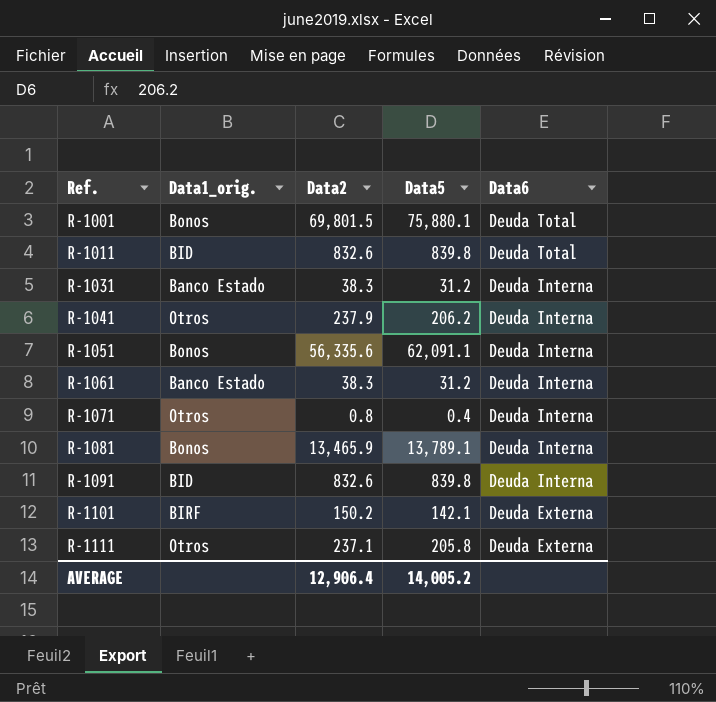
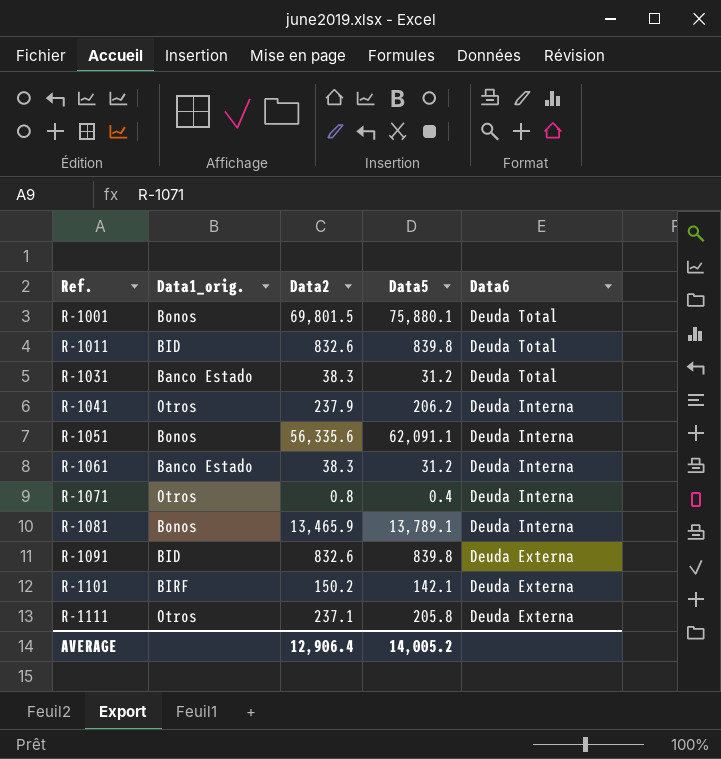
R-1031 | Data6: Deuda Interna -> Deuda Total
R-1091 | Data6: Deuda Interna -> Deuda Externa

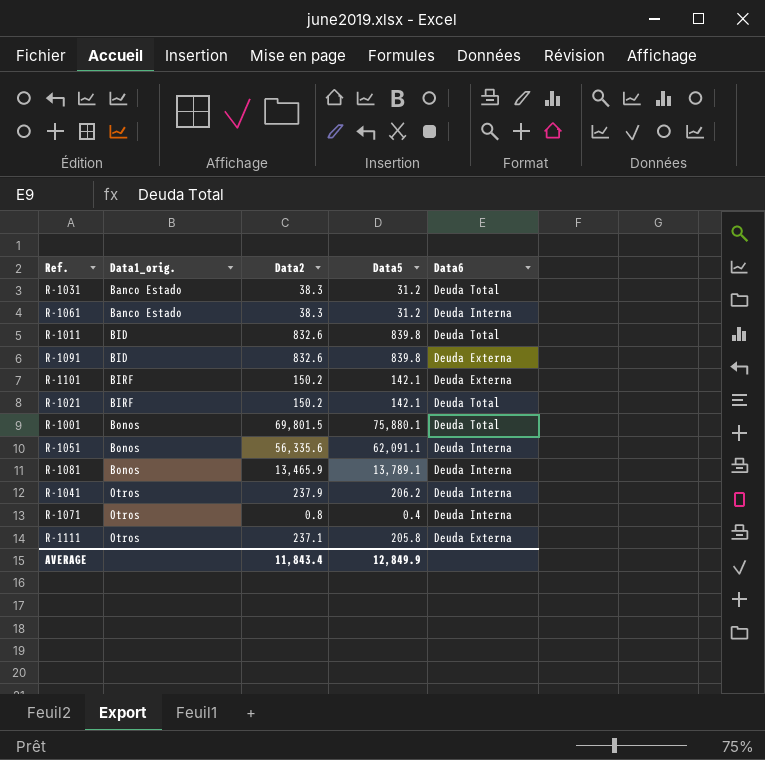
row order: Ref. ascending -> Data1_orig. ascending
row R-1021: none -> BIRF | 150.2 | 142.1 | Deuda Total
AVERAGE | Data2: 12,906.4 -> 11,843.4
AVERAGE | Data5: 14,005.2 -> 12,849.9

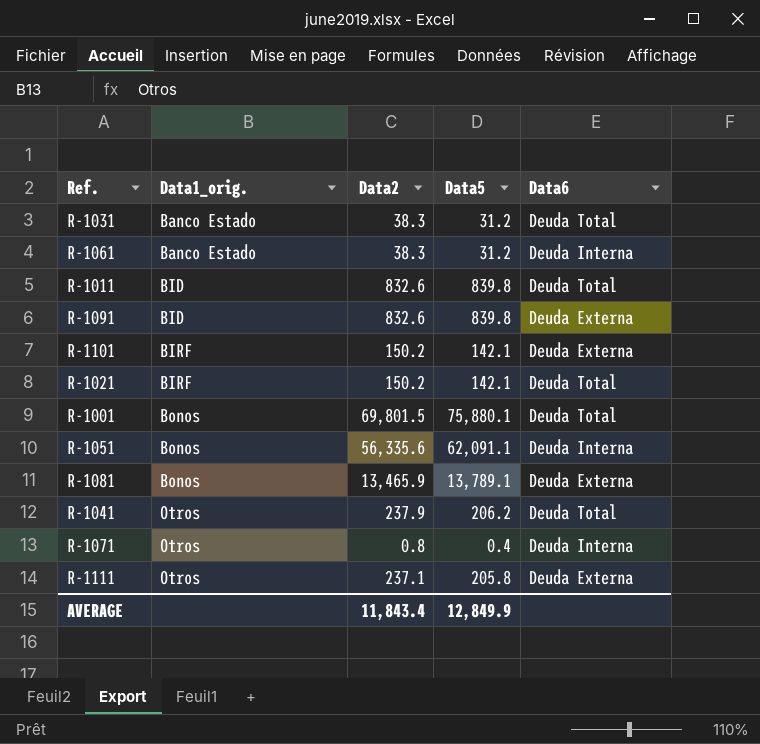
R-1081 | Data6: Deuda Interna -> Deuda Externa
R-1041 | Data6: Deuda Interna -> Deuda Total

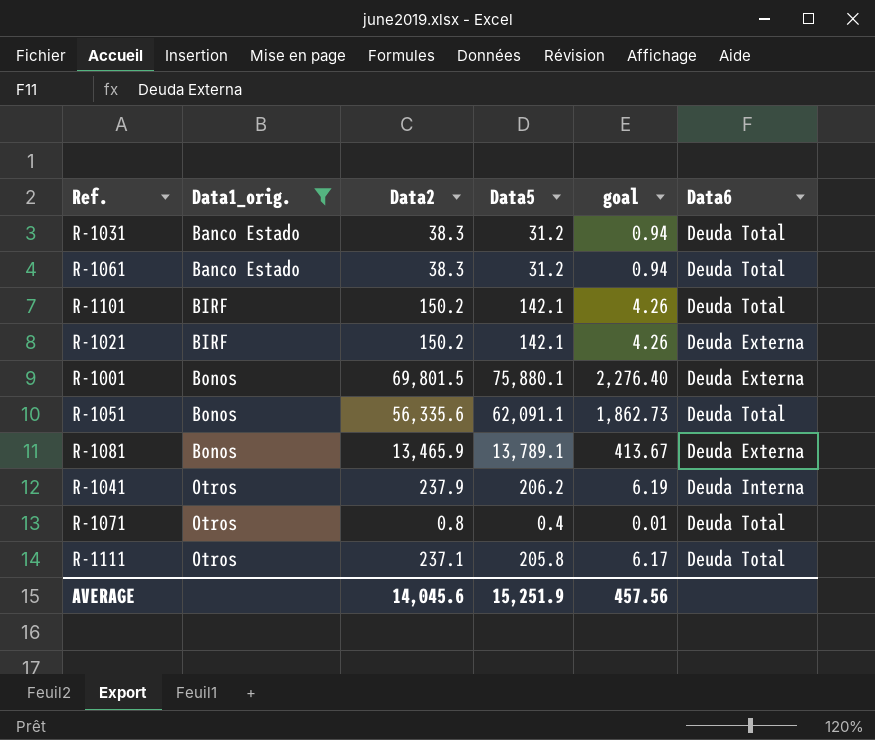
filter: none -> Data1_orig. != BID
column goal | formula: none -> [Data5] * 0.03
R-1061 | Data6: Deuda Interna -> Deuda Total
R-1101 | Data6: Deuda Externa -> Deuda Total
R-1021 | Data6: Deuda Total -> Deuda Externa
R-1001 | Data6: Deuda Total -> Deuda Externa
R-1051 | Data6: Deuda Interna -> Deuda Total
R-1041 | Data6: Deuda Total -> Deuda Interna
R-1071 | Data6: Deuda Interna -> Deuda Total
R-1111 | Data6: Deuda Externa -> Deuda Total
AVERAGE | Data2: 11,843.4 -> 14,045.6
AVERAGE | Data5: 12,849.9 -> 15,251.9

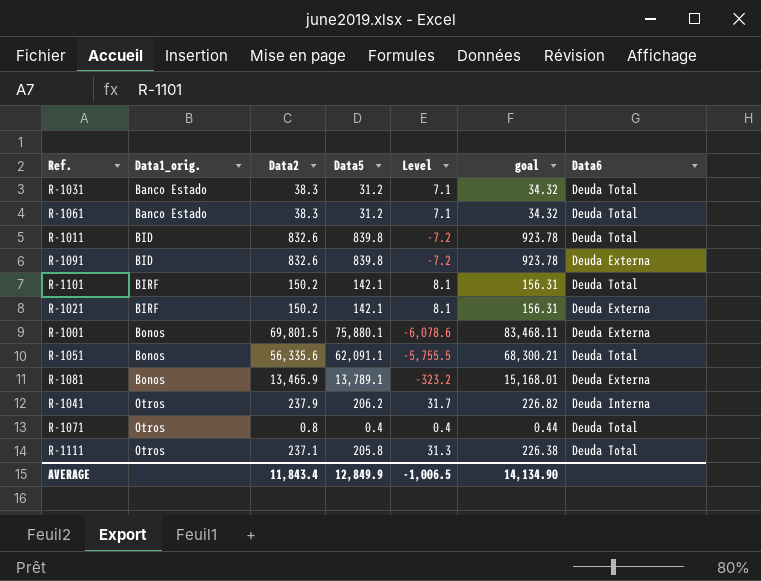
filter: Data1_orig. != BID -> none
column Level | formula: none -> [Data2] - [Data5]
column goal | formula: [Data5] * 0.03 -> [Data5] * 1.1
AVERAGE | Data2: 14,045.6 -> 11,843.4
AVERAGE | Data5: 15,251.9 -> 12,849.9
AVERAGE | goal: 457.56 -> 14,134.90

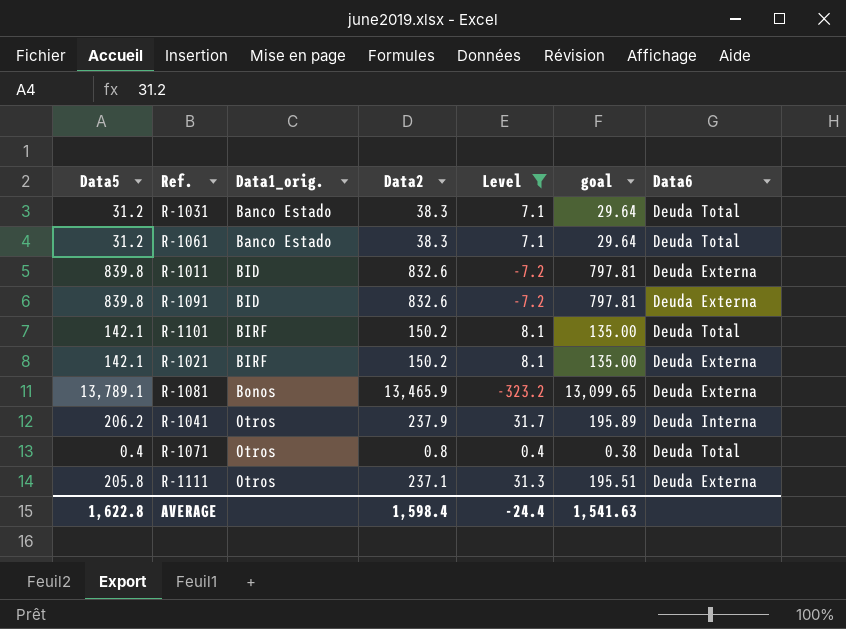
filter: none -> Level >= -323.2
column Data5 | position: 4 -> 1
column goal | formula: [Data5] * 1.1 -> [Data5] * 0.95
R-1011 | Data6: Deuda Total -> Deuda Externa
R-1111 | Data6: Deuda Total -> Deuda Externa
AVERAGE | Data5: 12,849.9 -> 1,622.8
AVERAGE | Data2: 11,843.4 -> 1,598.4
AVERAGE | Level: -1,006.5 -> -24.4
AVERAGE | goal: 14,134.90 -> 1,541.63

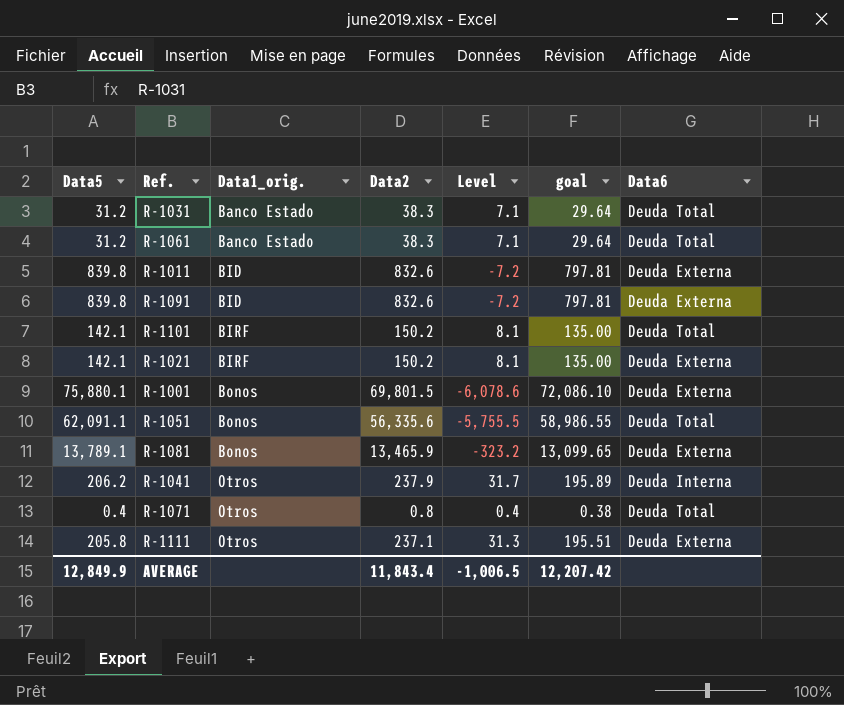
filter: Level >= -323.2 -> none
AVERAGE | Data5: 1,622.8 -> 12,849.9
AVERAGE | Data2: 1,598.4 -> 11,843.4
AVERAGE | Level: -24.4 -> -1,006.5
AVERAGE | goal: 1,541.63 -> 12,207.42

